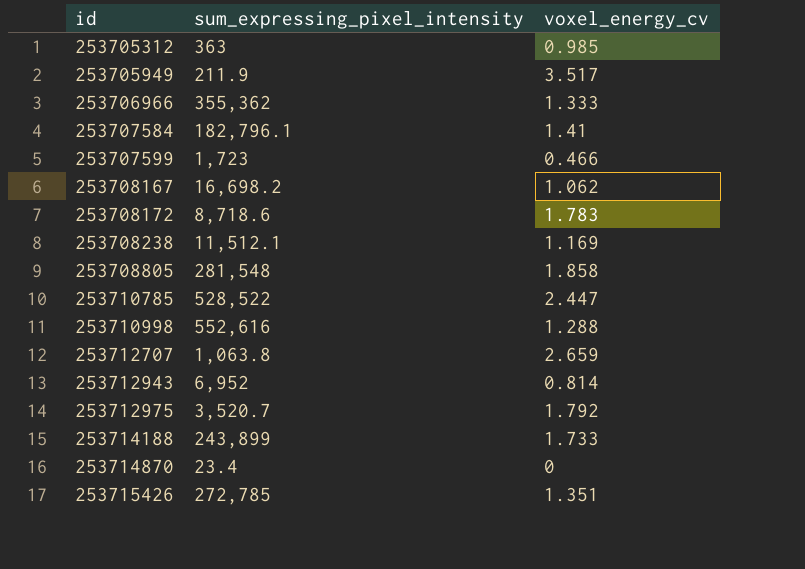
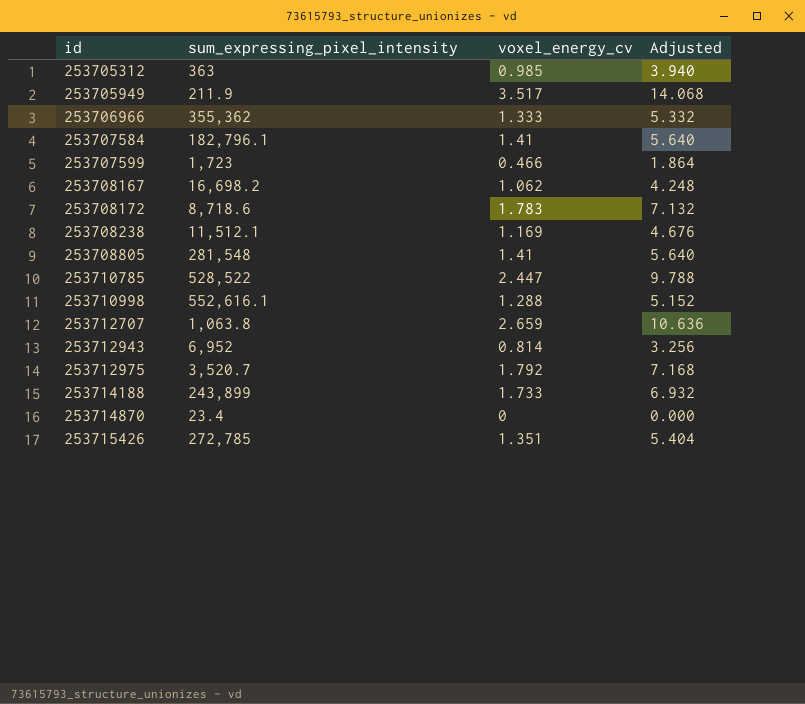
column Adjusted | formula: none -> [voxel_energy_cv] * 4
253708805 | voxel_energy_cv: 1.858 -> 1.41
253710998 | sum_expressing_pixel_intensity: 552,616 -> 552,616.1

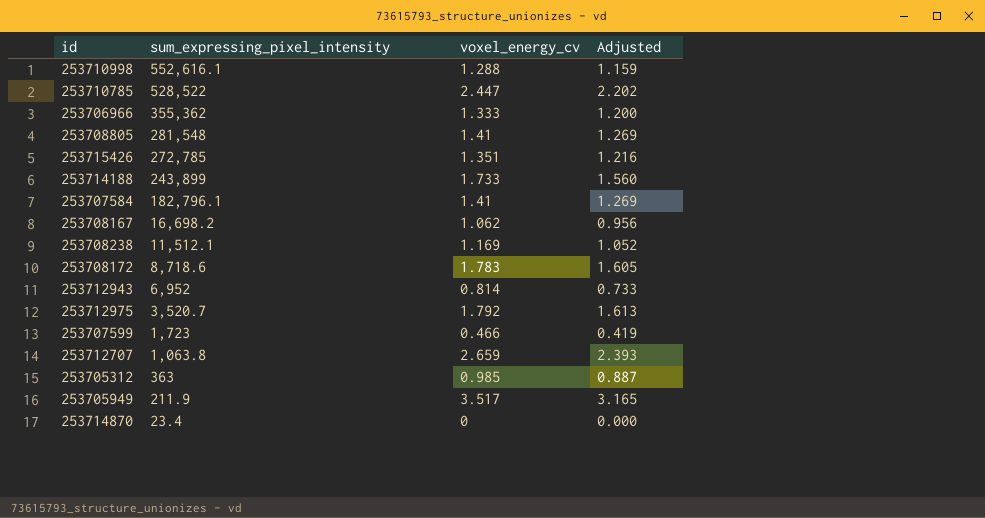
row order: id ascending -> sum_expressing_pixel_intensity descending
column Adjusted | formula: [voxel_energy_cv] * 4 -> [voxel_energy_cv] * 0.9

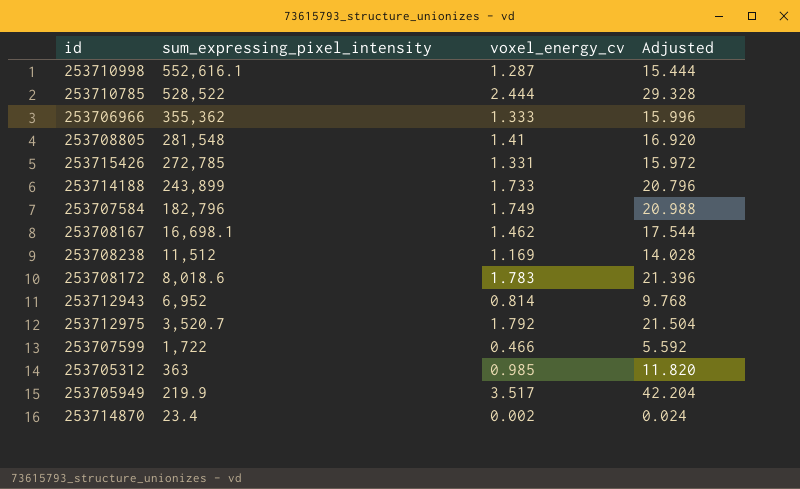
column Adjusted | formula: [voxel_energy_cv] * 0.9 -> [voxel_energy_cv] * 12
row 253712707: 1,063.8 | 2.659 | 2.393 -> none
253710998 | voxel_energy_cv: 1.288 -> 1.287
253710785 | voxel_energy_cv: 2.447 -> 2.444
253715426 | voxel_energy_cv: 1.351 -> 1.331
253707584 | sum_expressing_pixel_intensity: 182,796.1 -> 182,796
253707584 | voxel_energy_cv: 1.41 -> 1.749
253708167 | sum_expressing_pixel_intensity: 16,698.2 -> 16,698.1
253708167 | voxel_energy_cv: 1.062 -> 1.462
253708238 | sum_expressing_pixel_intensity: 11,512.1 -> 11,512
253708172 | sum_expressing_pixel_intensity: 8,718.6 -> 8,018.6
253707599 | sum_expressing_pixel_intensity: 1,723 -> 1,722
253705949 | sum_expressing_pixel_intensity: 211.9 -> 219.9
253714870 | voxel_energy_cv: 0 -> 0.002

